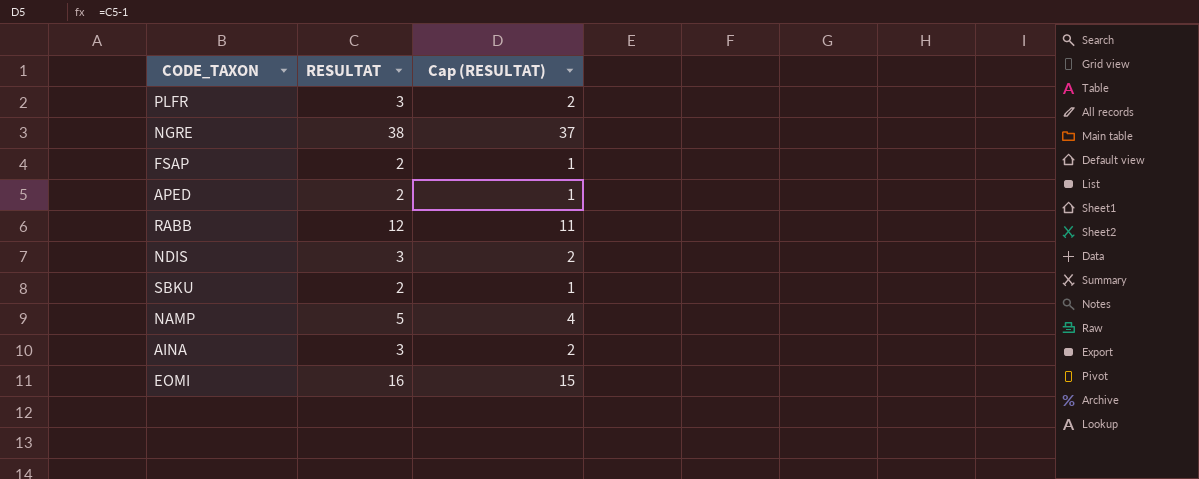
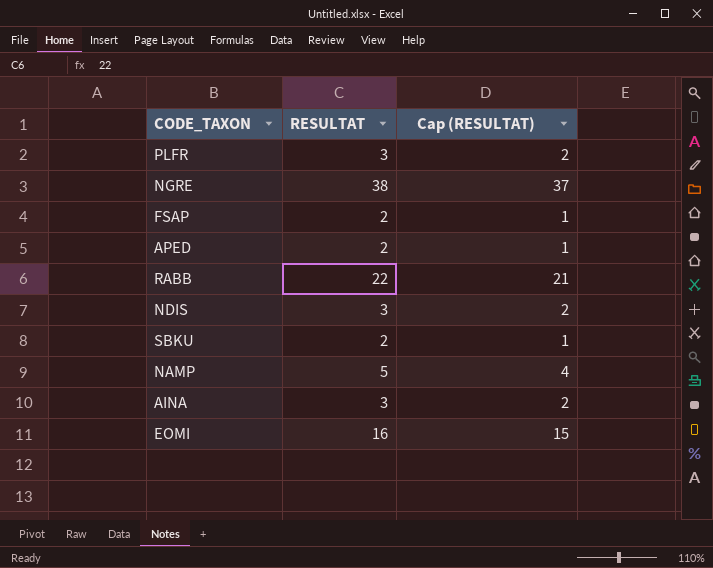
RABB | RESULTAT: 12 -> 22
RABB | Cap (RESULTAT): 11 -> 21

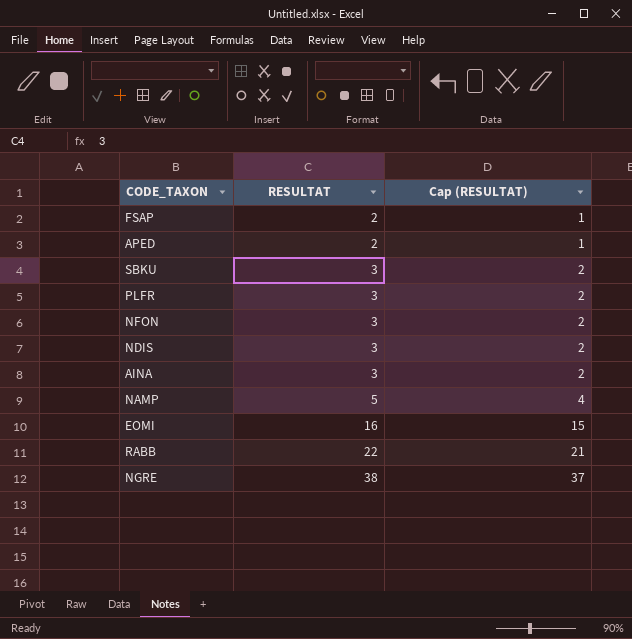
row order: none -> RESULTAT ascending
SBKU | RESULTAT: 2 -> 3
SBKU | Cap (RESULTAT): 1 -> 2
row NFON: none -> 3 | 2

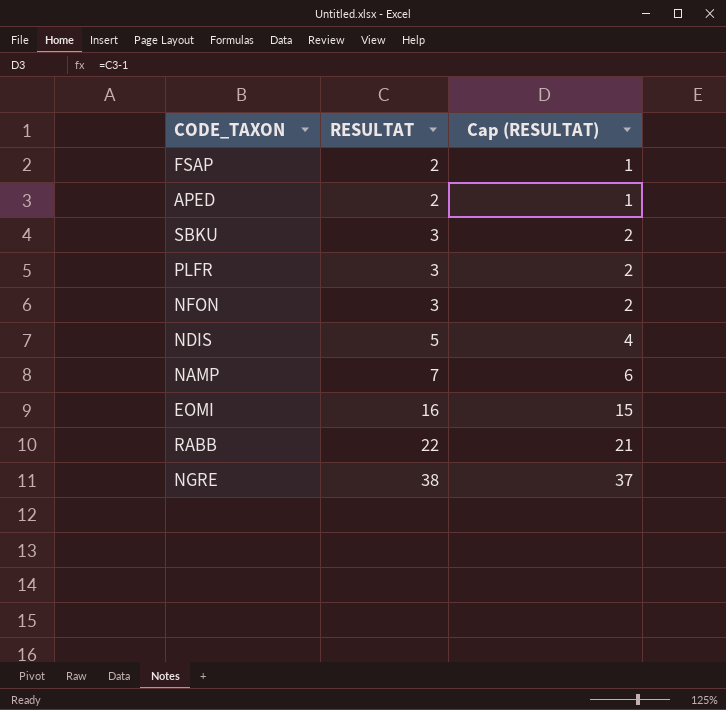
row AINA: 3 | 2 -> none
NDIS | RESULTAT: 3 -> 5
NDIS | Cap (RESULTAT): 2 -> 4
NAMP | RESULTAT: 5 -> 7
NAMP | Cap (RESULTAT): 4 -> 6

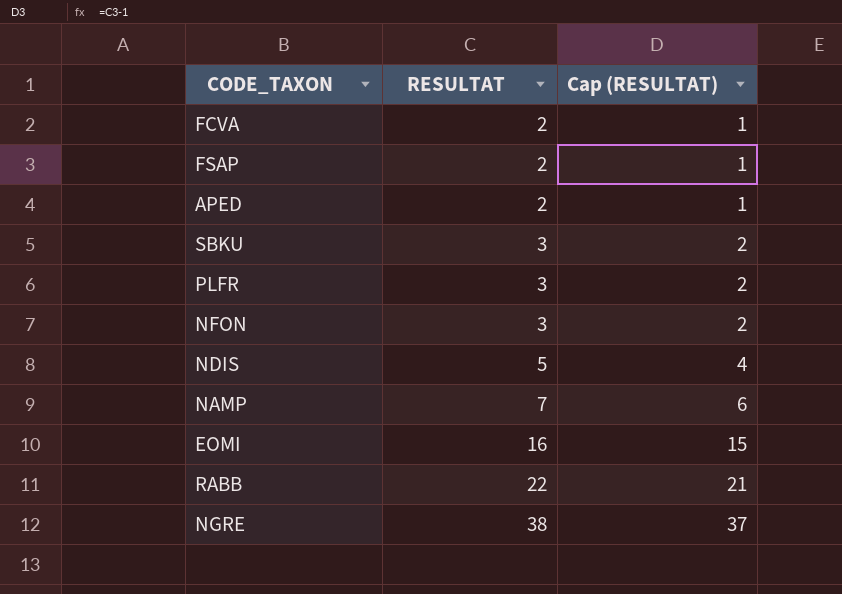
row FCVA: none -> 2 | 1

